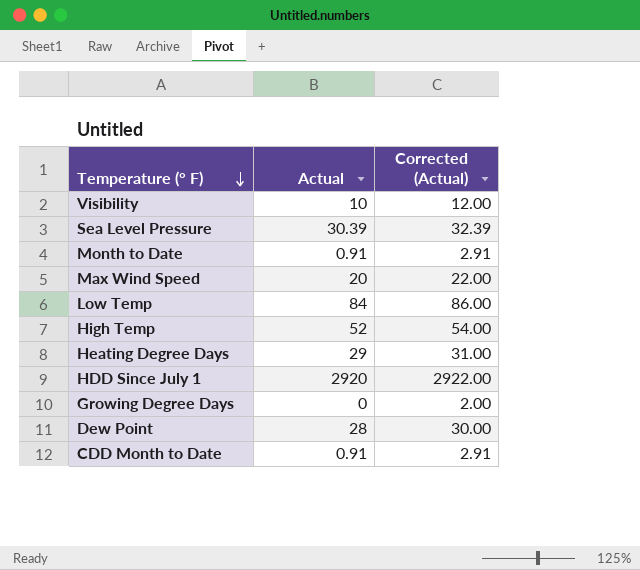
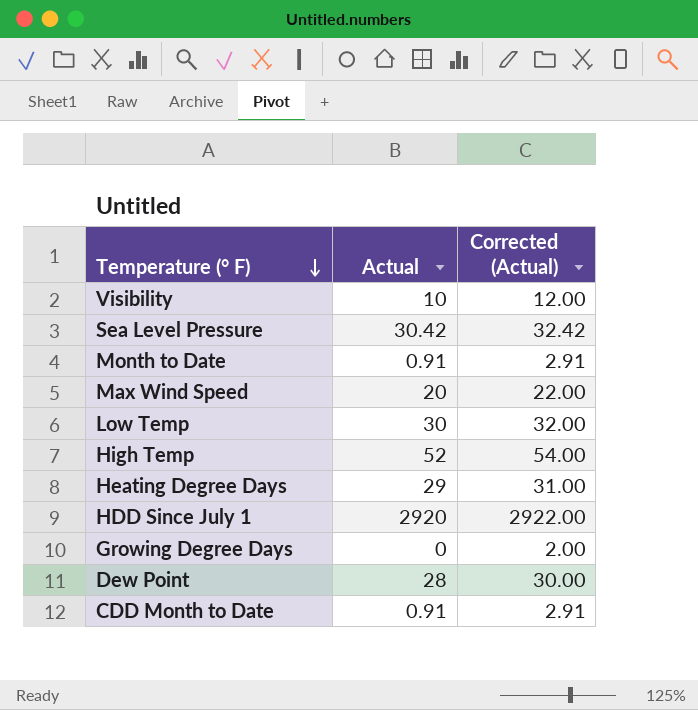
Sea Level Pressure | Actual: 30.39 -> 30.42
Sea Level Pressure | Corrected (Actual): 32.39 -> 32.42
Low Temp | Actual: 84 -> 30
Low Temp | Corrected (Actual): 86.00 -> 32.00

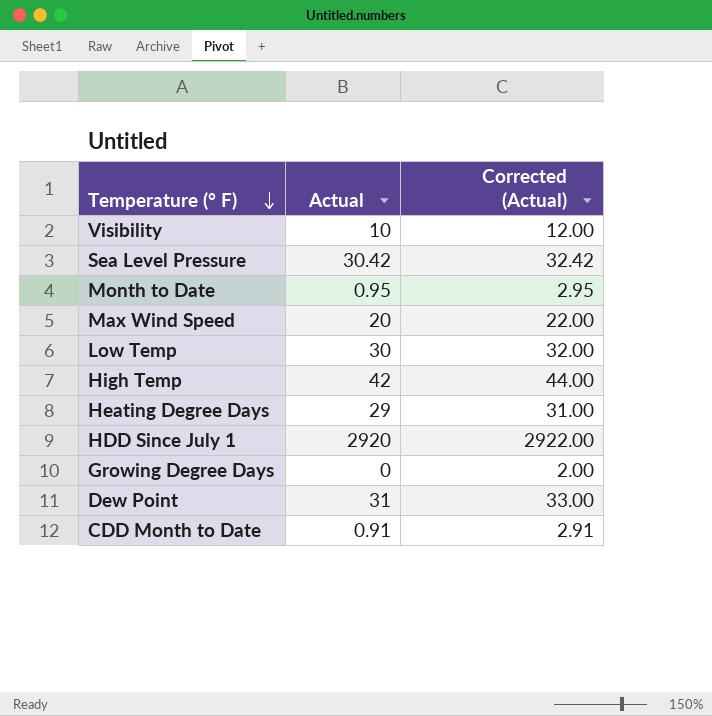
Month to Date | Actual: 0.91 -> 0.95
Month to Date | Corrected (Actual): 2.91 -> 2.95
High Temp | Actual: 52 -> 42
High Temp | Corrected (Actual): 54.00 -> 44.00
Dew Point | Actual: 28 -> 31
Dew Point | Corrected (Actual): 30.00 -> 33.00

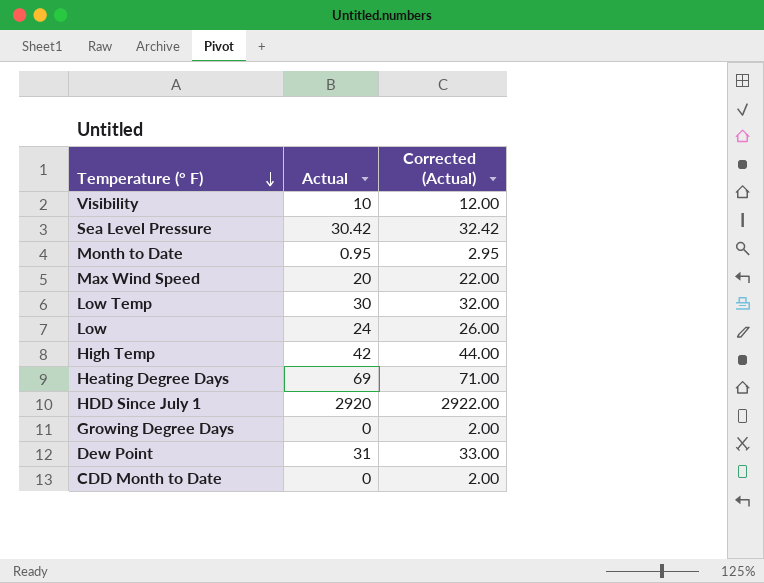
row Low: none -> 24 | 26.00
Heating Degree Days | Actual: 29 -> 69
Heating Degree Days | Corrected (Actual): 31.00 -> 71.00
CDD Month to Date | Actual: 0.91 -> 0
CDD Month to Date | Corrected (Actual): 2.91 -> 2.00

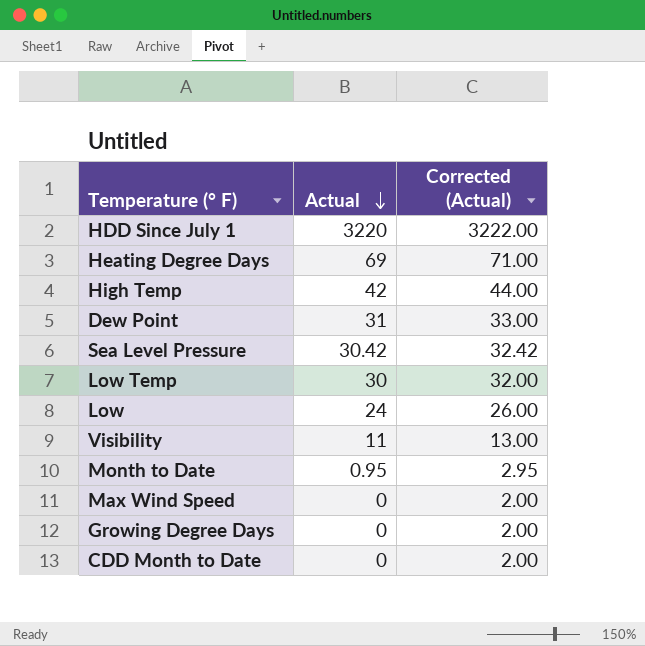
row order: Temperature (° F) descending -> Actual descending
HDD Since July 1 | Actual: 2920 -> 3220
HDD Since July 1 | Corrected (Actual): 2922.00 -> 3222.00
Visibility | Actual: 10 -> 11
Visibility | Corrected (Actual): 12.00 -> 13.00
Max Wind Speed | Actual: 20 -> 0
Max Wind Speed | Corrected (Actual): 22.00 -> 2.00

